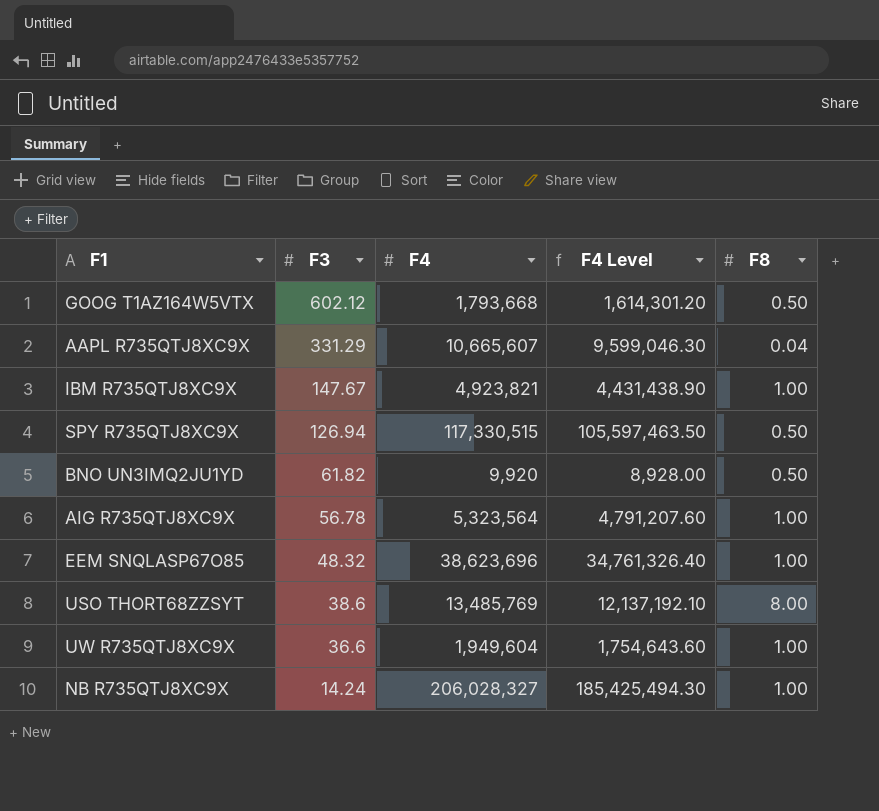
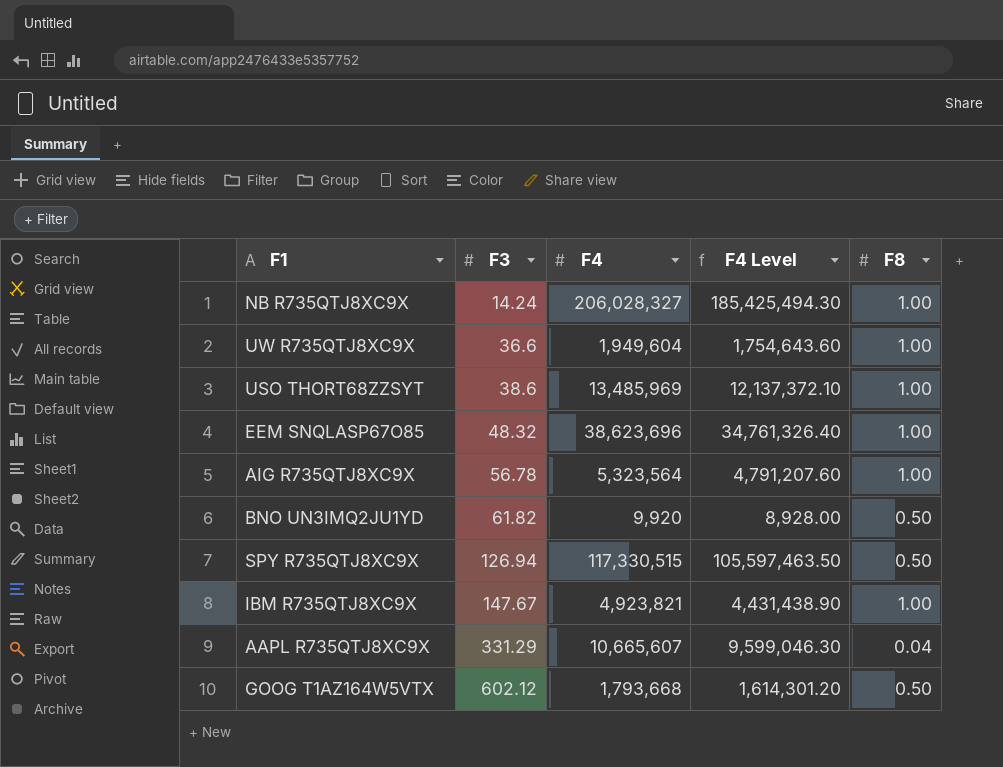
row order: F3 descending -> F3 ascending
USO THORT68ZZSYT | F4: 13,485,769 -> 13,485,969
USO THORT68ZZSYT | F4 Level: 12,137,192.10 -> 12,137,372.10
USO THORT68ZZSYT | F8: 8.00 -> 1.00

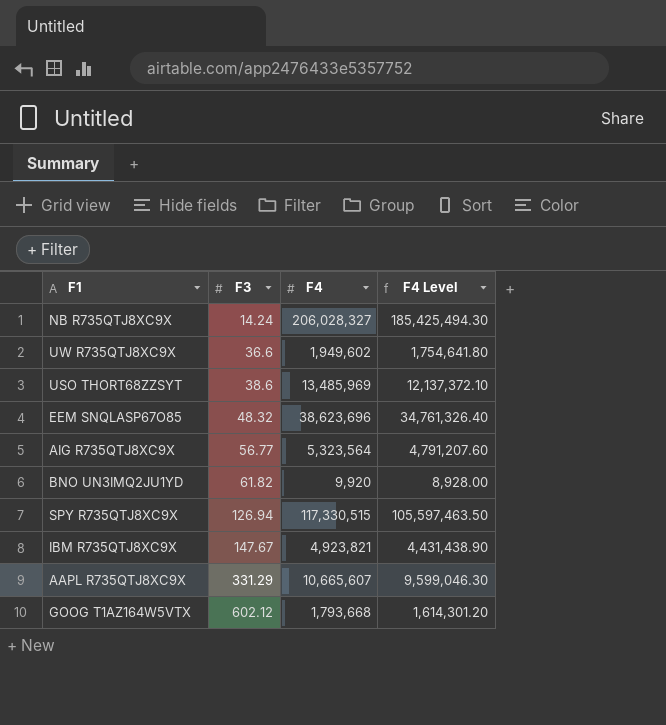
column F8 | position: 5 -> none
UW R735QTJ8XC9X | F4: 1,949,604 -> 1,949,602
UW R735QTJ8XC9X | F4 Level: 1,754,643.60 -> 1,754,641.80
AIG R735QTJ8XC9X | F3: 56.78 -> 56.77

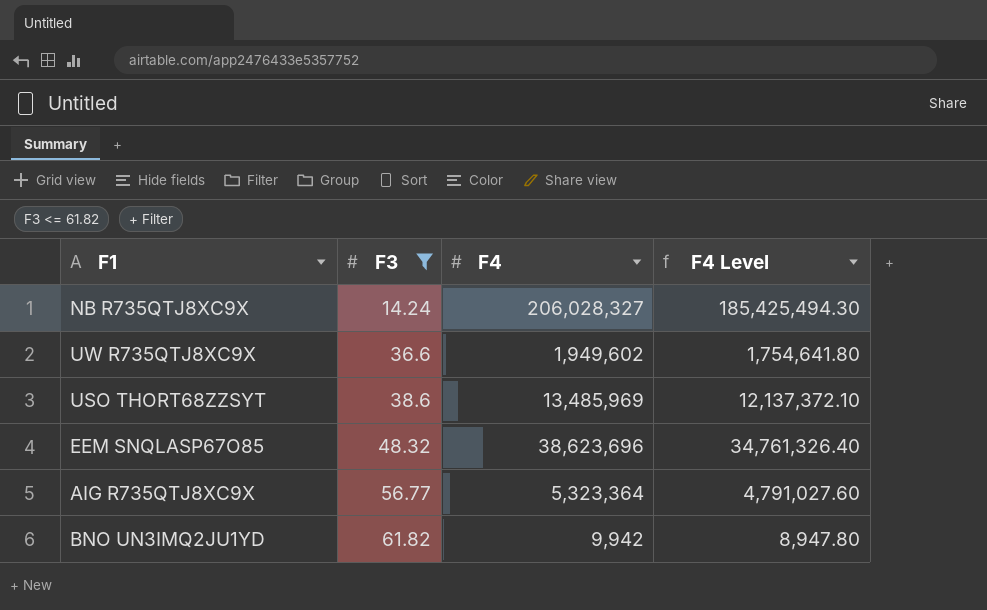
filter: none -> F3 <= 61.82
AIG R735QTJ8XC9X | F4: 5,323,564 -> 5,323,364
AIG R735QTJ8XC9X | F4 Level: 4,791,207.60 -> 4,791,027.60
BNO UN3IMQ2JU1YD | F4: 9,920 -> 9,942
BNO UN3IMQ2JU1YD | F4 Level: 8,928.00 -> 8,947.80

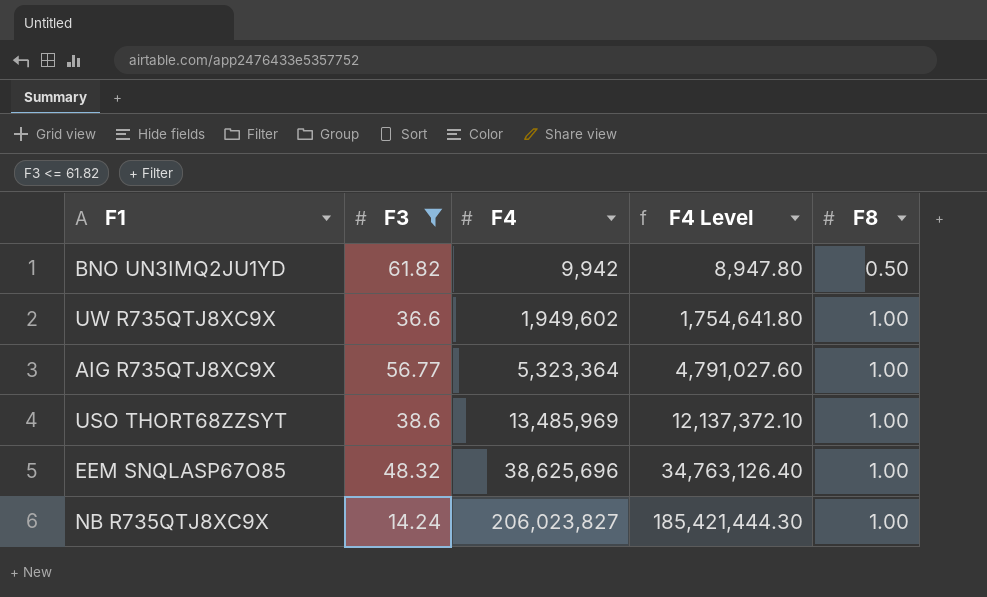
row order: F3 ascending -> F4 ascending
column F8 | position: none -> 5
EEM SNQLASP67O85 | F4: 38,623,696 -> 38,625,696
EEM SNQLASP67O85 | F4 Level: 34,761,326.40 -> 34,763,126.40
NB R735QTJ8XC9X | F4: 206,028,327 -> 206,023,827
NB R735QTJ8XC9X | F4 Level: 185,425,494.30 -> 185,421,444.30

